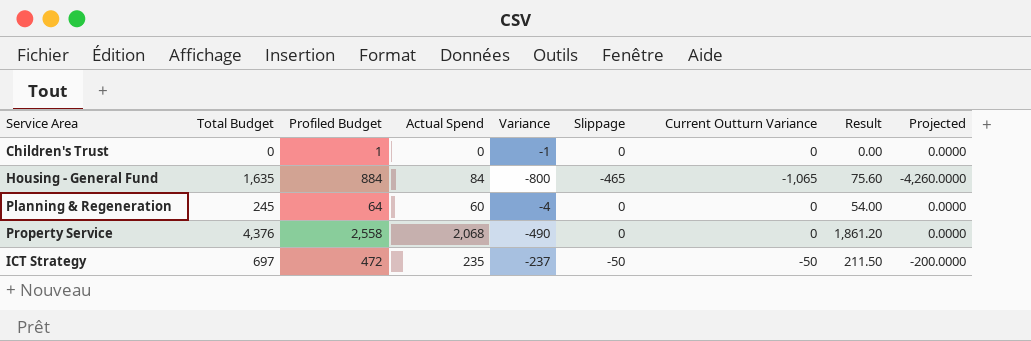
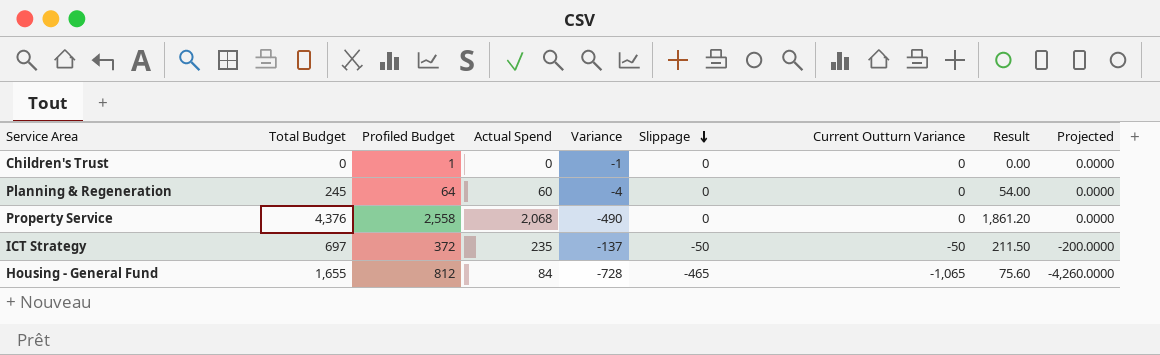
row order: none -> Slippage descending
ICT Strategy | Profiled Budget: 472 -> 372
ICT Strategy | Variance: -237 -> -137
Housing - General Fund | Total Budget: 1,635 -> 1,655
Housing - General Fund | Profiled Budget: 884 -> 812
Housing - General Fund | Variance: -800 -> -728

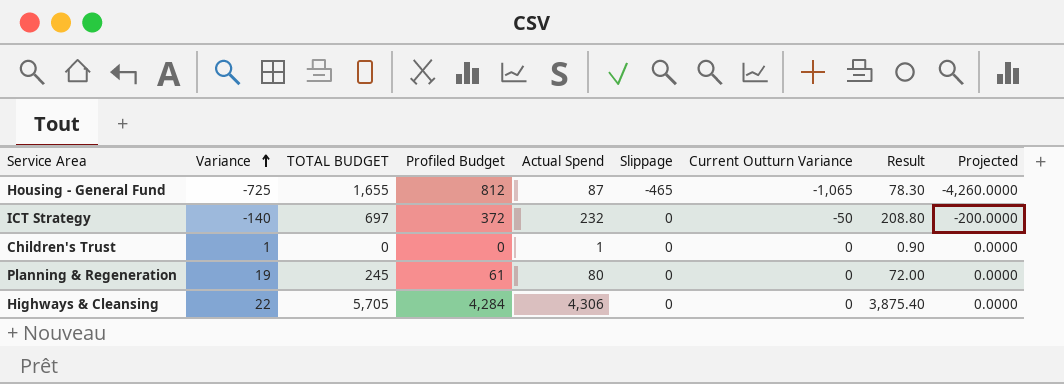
row order: Slippage descending -> Variance ascending
column Variance | position: 5 -> 2
column name: Total Budget -> TOTAL BUDGET
row Property Service: 4,376 | 2,558 | 2,068 | -490 | 0 | 0 | 1,861.20 | 0.0000 -> none
Housing - General Fund | Variance: -728 -> -725
Housing - General Fund | Actual Spend: 84 -> 87
Housing - General Fund | Result: 75.60 -> 78.30
ICT Strategy | Variance: -137 -> -140
ICT Strategy | Actual Spend: 235 -> 232
ICT Strategy | Slippage: -50 -> 0
ICT Strategy | Result: 211.50 -> 208.80
Children's Trust | Variance: -1 -> 1
Children's Trust | Profiled Budget: 1 -> 0
Children's Trust | Actual Spend: 0 -> 1
Children's Trust | Result: 0.00 -> 0.90
Planning & Regeneration | Variance: -4 -> 19
Planning & Regeneration | Profiled Budget: 64 -> 61
Planning & Regeneration | Actual Spend: 60 -> 80
Planning & Regeneration | Result: 54.00 -> 72.00
row Highways & Cleansing: none -> 22 | 5,705 | 4,284 | 4,306 | 0 | 0 | 3,875.40 | 0.0000

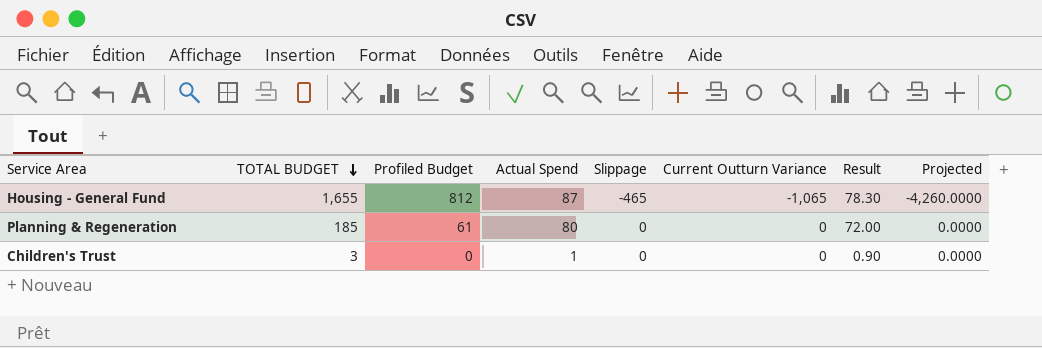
row order: Variance ascending -> TOTAL BUDGET descending
column Variance | formula: [Actual Spend] - [Profiled Budget] -> none
row ICT Strategy: -140 | 697 | 372 | 232 | 0 | -50 | 208.80 | -200.0000 -> none
row Highways & Cleansing: 22 | 5,705 | 4,284 | 4,306 | 0 | 0 | 3,875.40 | 0.0000 -> none
Planning & Regeneration | TOTAL BUDGET: 245 -> 185
Children's Trust | TOTAL BUDGET: 0 -> 3

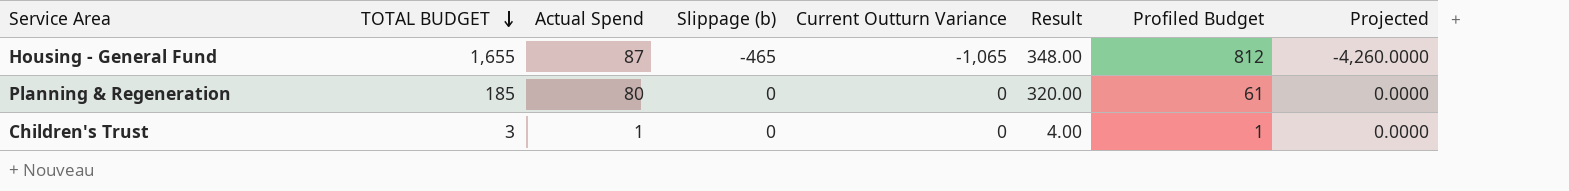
column name: Slippage -> Slippage (b)
column Result | formula: [Actual Spend] * 0.9 -> [Actual Spend] * 4
column Profiled Budget | position: 3 -> 7
Children's Trust | Profiled Budget: 0 -> 1

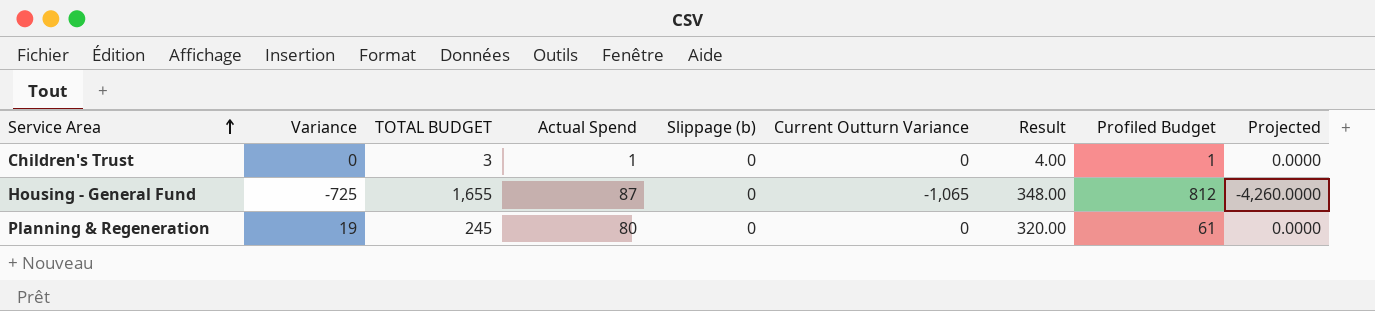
row order: TOTAL BUDGET descending -> Service Area ascending
column Variance | formula: none -> [Actual Spend] - [Profiled Budget]
Housing - General Fund | Slippage (b): -465 -> 0
Planning & Regeneration | TOTAL BUDGET: 185 -> 245

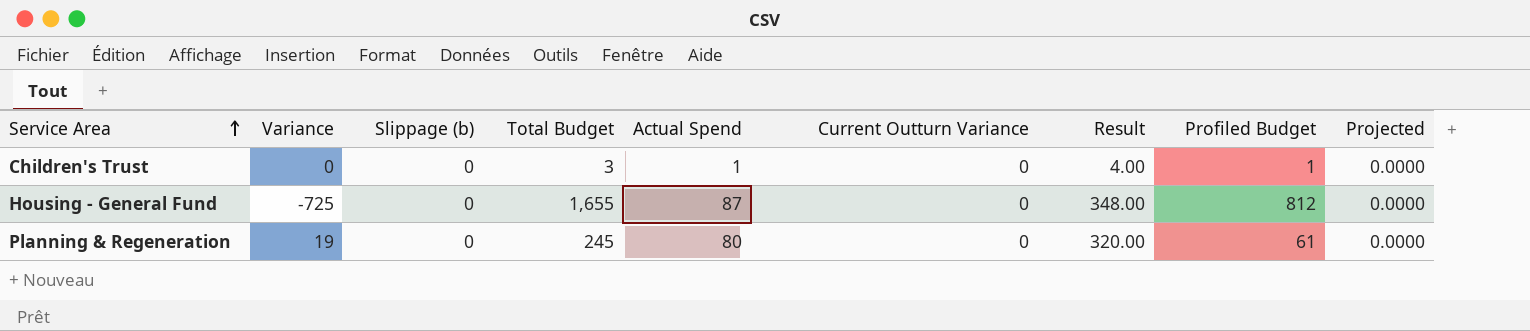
column Slippage (b) | position: 5 -> 3
column name: TOTAL BUDGET -> Total Budget
Housing - General Fund | Current Outturn Variance: -1,065 -> 0
Housing - General Fund | Projected: -4,260.0000 -> 0.0000

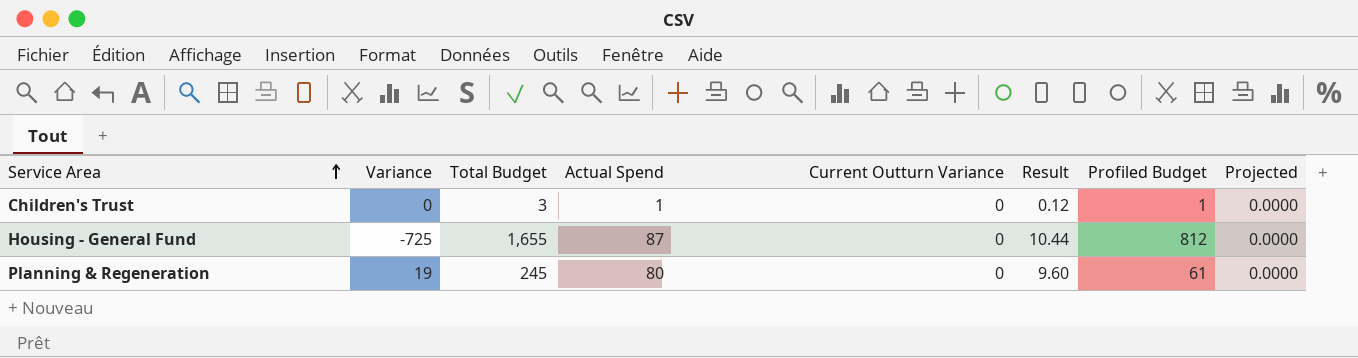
column Slippage (b) | position: 3 -> none
column Result | formula: [Actual Spend] * 4 -> [Actual Spend] * 0.12

